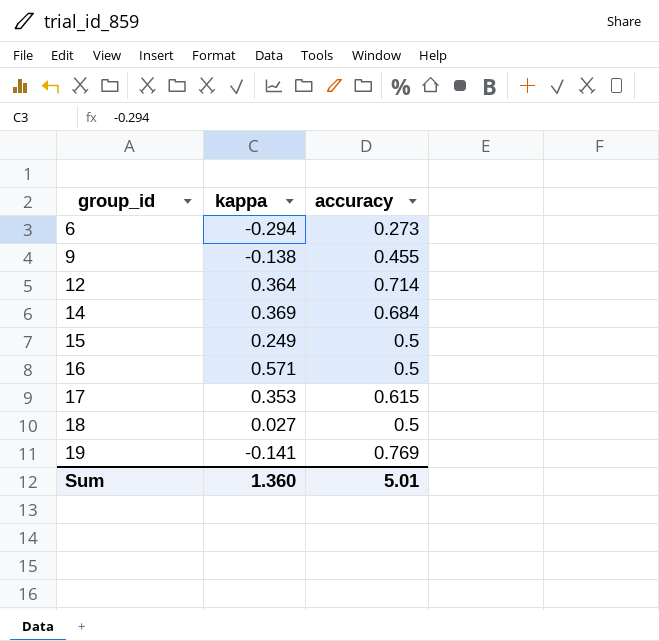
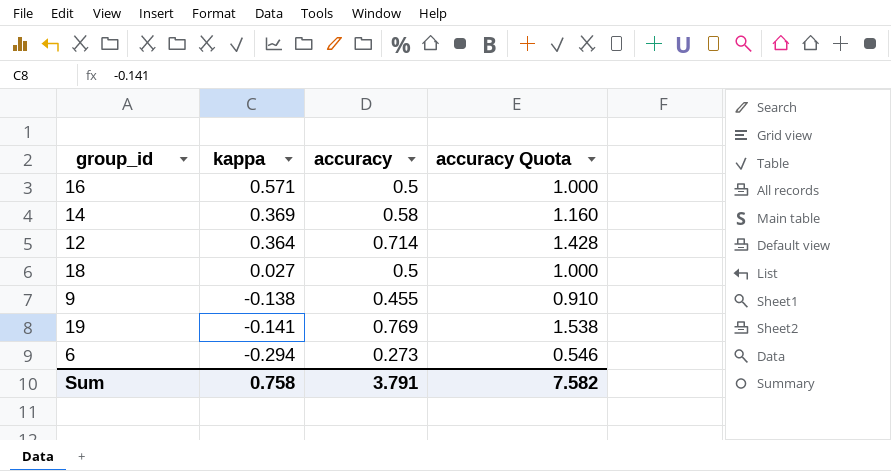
row order: group_id ascending -> kappa descending
column accuracy Quota | formula: none -> [accuracy] * 2
row 15: 0.249 | 0.5 -> none
row 17: 0.353 | 0.615 -> none
14 | accuracy: 0.684 -> 0.58
Sum | kappa: 1.360 -> 0.758
Sum | accuracy: 5.01 -> 3.791

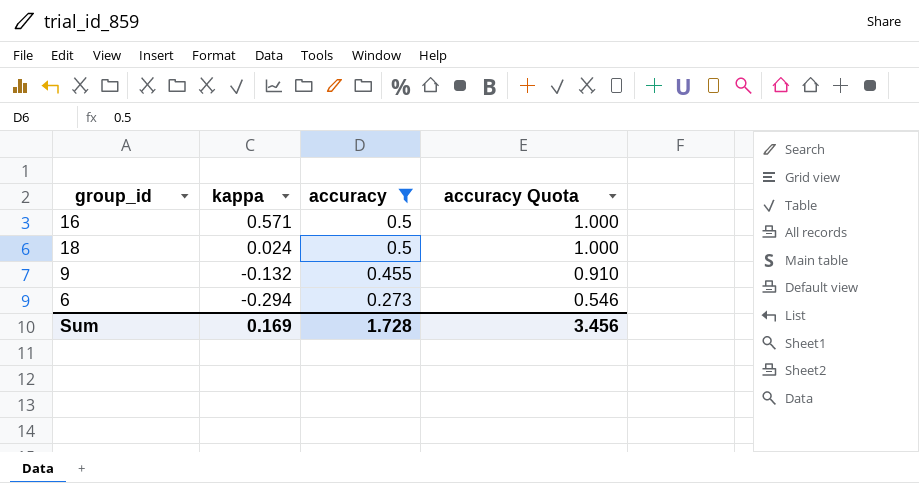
filter: none -> accuracy <= 0.5
18 | kappa: 0.027 -> 0.024
9 | kappa: -0.138 -> -0.132
Sum | kappa: 0.758 -> 0.169
Sum | accuracy: 3.791 -> 1.728
Sum | accuracy Quota: 7.582 -> 3.456

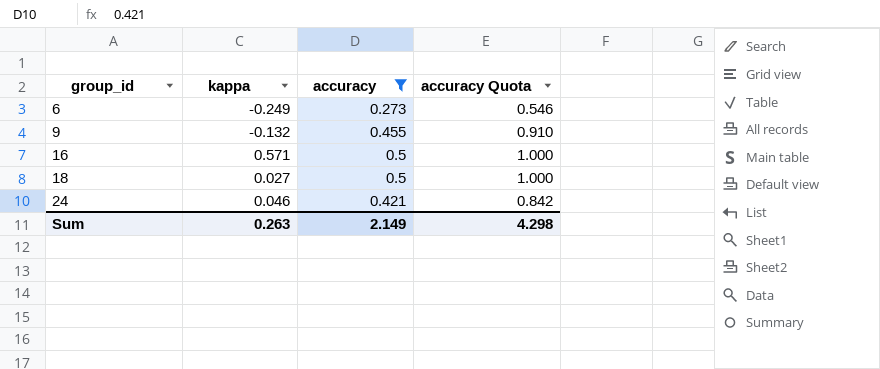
row order: kappa descending -> group_id ascending
6 | kappa: -0.294 -> -0.249
18 | kappa: 0.024 -> 0.027
row 24: none -> 0.046 | 0.421 | 0.842
Sum | kappa: 0.169 -> 0.263
Sum | accuracy: 1.728 -> 2.149
Sum | accuracy Quota: 3.456 -> 4.298

